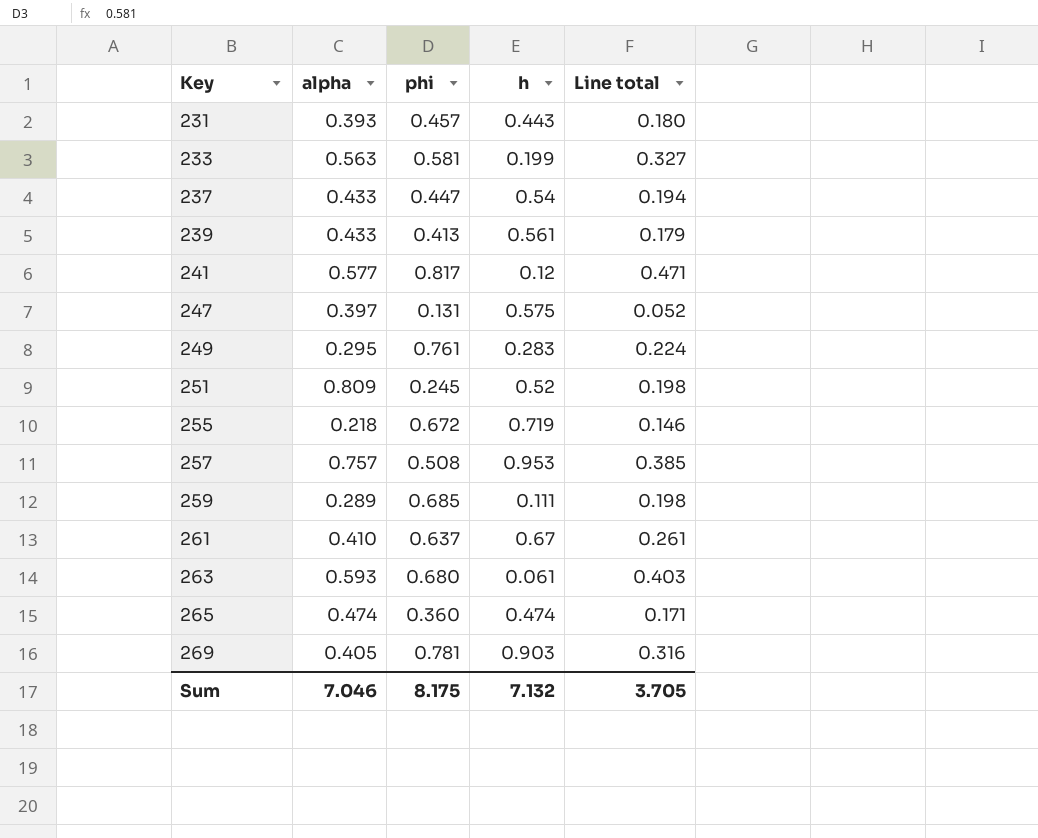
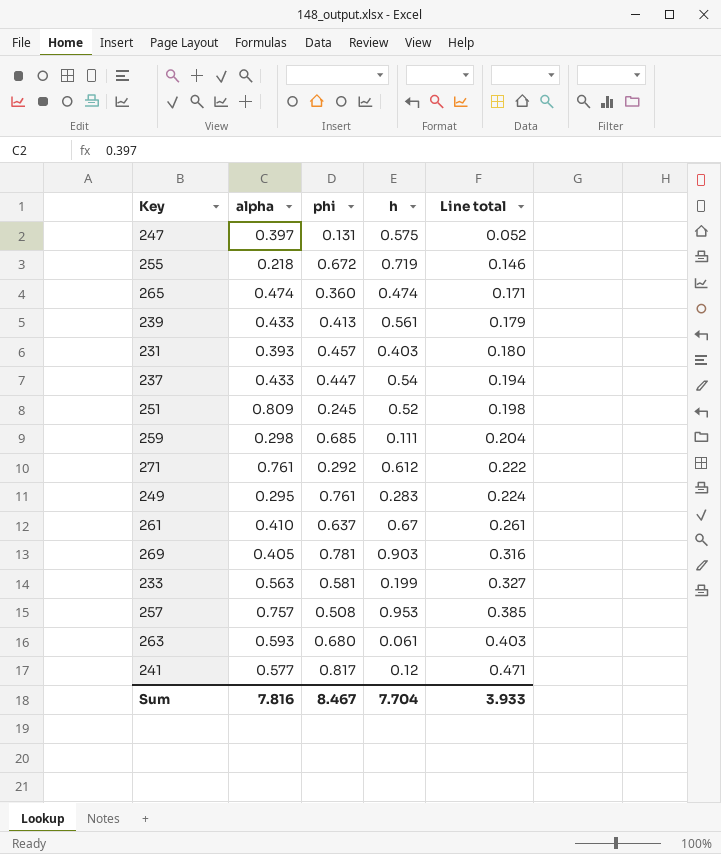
row order: Key ascending -> Line total ascending
231 | h: 0.443 -> 0.403
259 | alpha: 0.289 -> 0.298
259 | Line total: 0.198 -> 0.204
row 271: none -> 0.761 | 0.292 | 0.612 | 0.222
Sum | alpha: 7.046 -> 7.816
Sum | phi: 8.175 -> 8.467
Sum | h: 7.132 -> 7.704
Sum | Line total: 3.705 -> 3.933

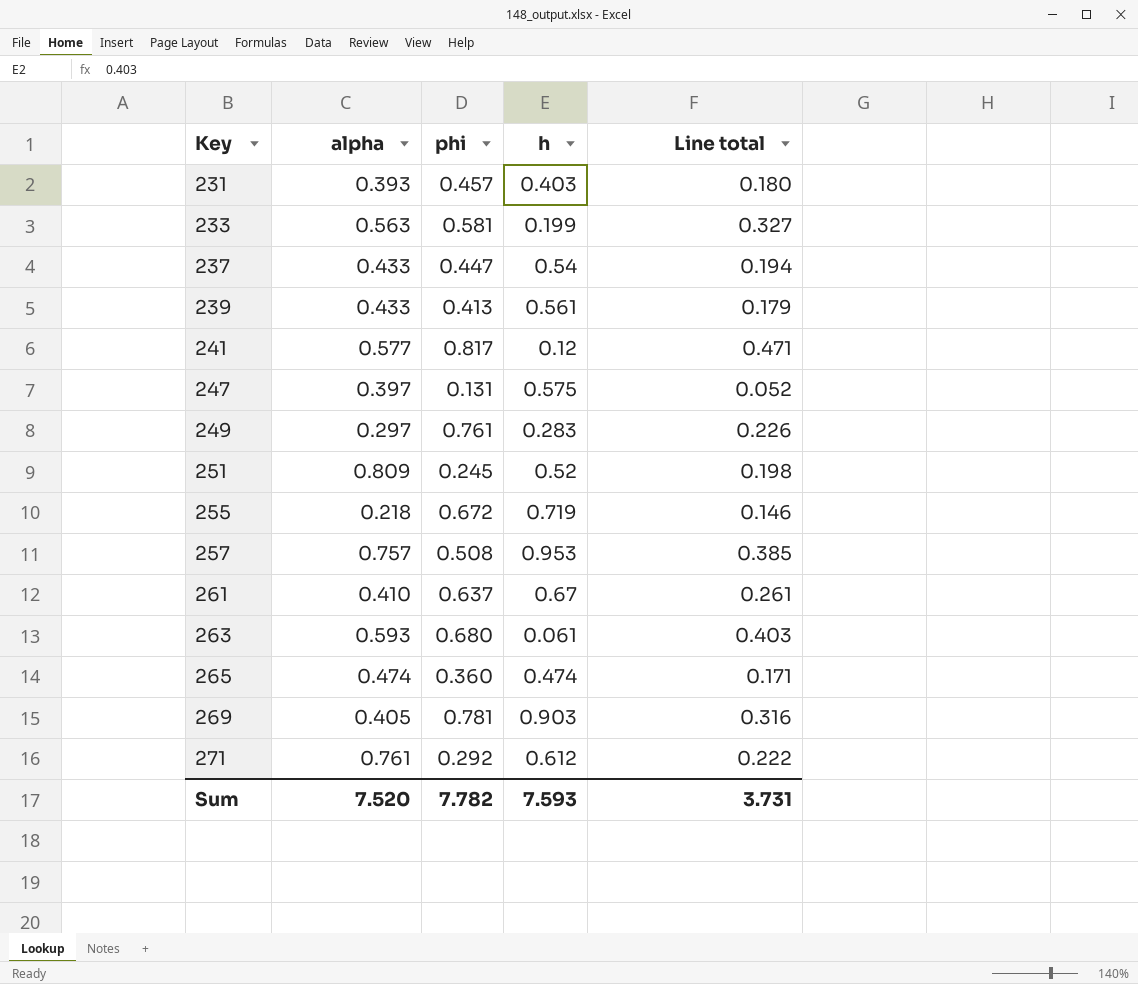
row order: Line total ascending -> Key ascending
row 259: 0.298 | 0.685 | 0.111 | 0.204 -> none
249 | alpha: 0.295 -> 0.297
249 | Line total: 0.224 -> 0.226
Sum | alpha: 7.816 -> 7.520
Sum | phi: 8.467 -> 7.782
Sum | h: 7.704 -> 7.593
Sum | Line total: 3.933 -> 3.731

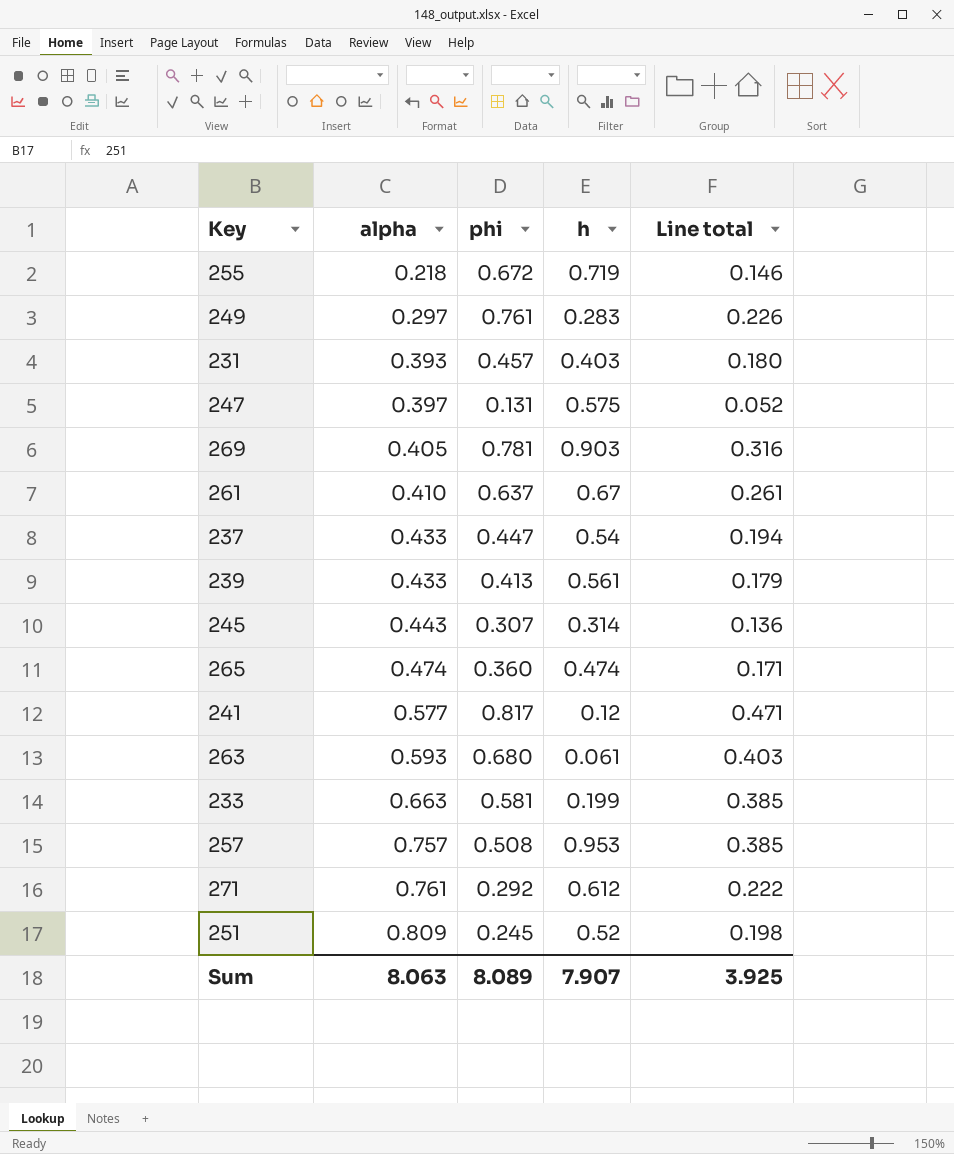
row order: Key ascending -> alpha ascending
row 245: none -> 0.443 | 0.307 | 0.314 | 0.136
233 | alpha: 0.563 -> 0.663
233 | Line total: 0.327 -> 0.385
Sum | alpha: 7.520 -> 8.063
Sum | phi: 7.782 -> 8.089
Sum | h: 7.593 -> 7.907
Sum | Line total: 3.731 -> 3.925

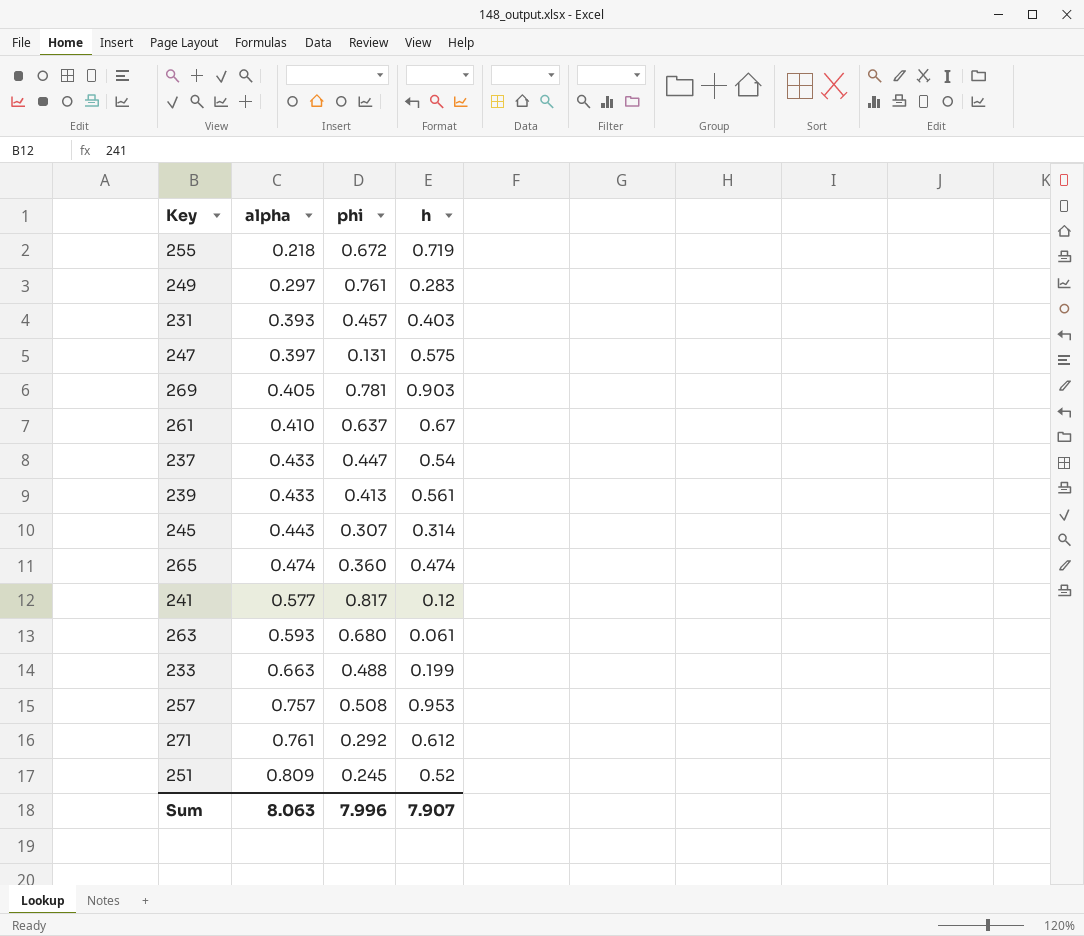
column Line total | formula: [alpha] * [phi] -> none
233 | phi: 0.581 -> 0.488
Sum | phi: 8.089 -> 7.996

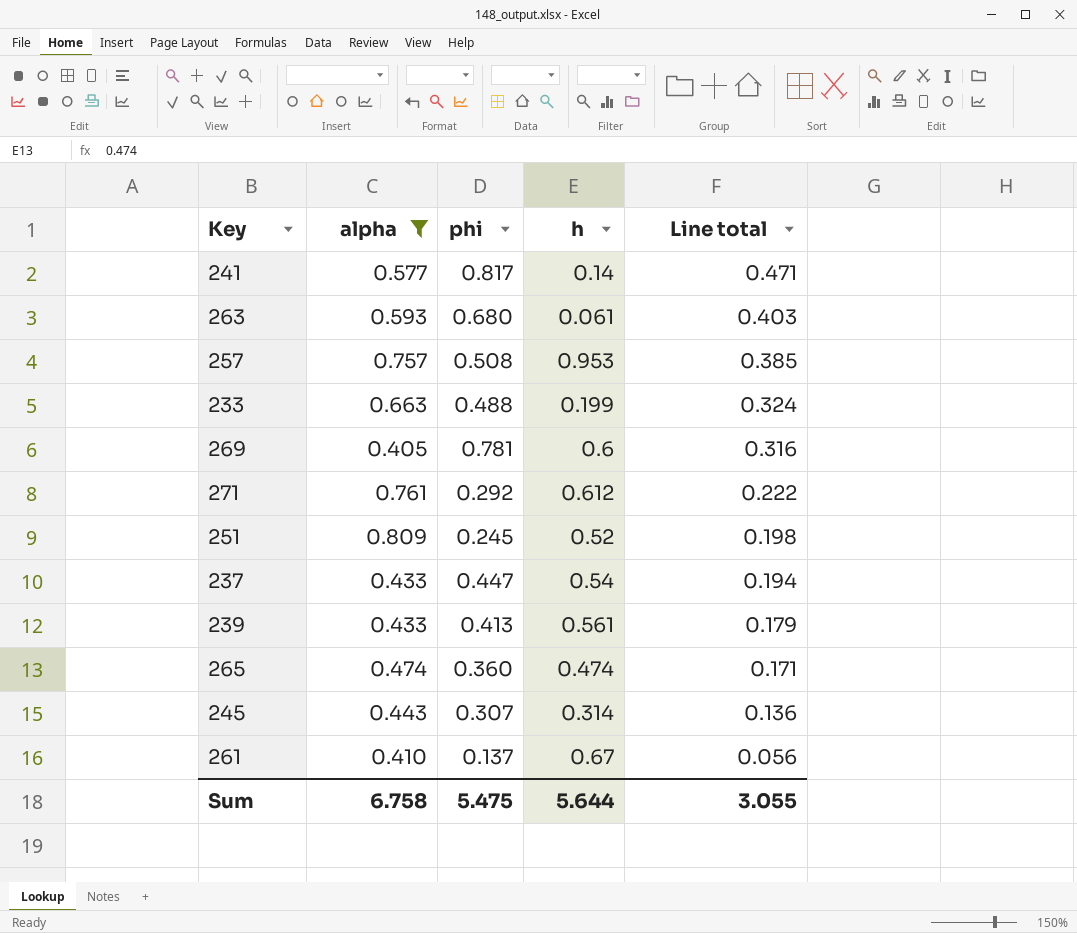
filter: none -> alpha >= 0.405
row order: alpha ascending -> Line total descending
column Line total | formula: none -> [alpha] * [phi]
241 | h: 0.12 -> 0.14
269 | h: 0.903 -> 0.6
261 | phi: 0.637 -> 0.137
Sum | alpha: 8.063 -> 6.758
Sum | phi: 7.996 -> 5.475
Sum | h: 7.907 -> 5.644

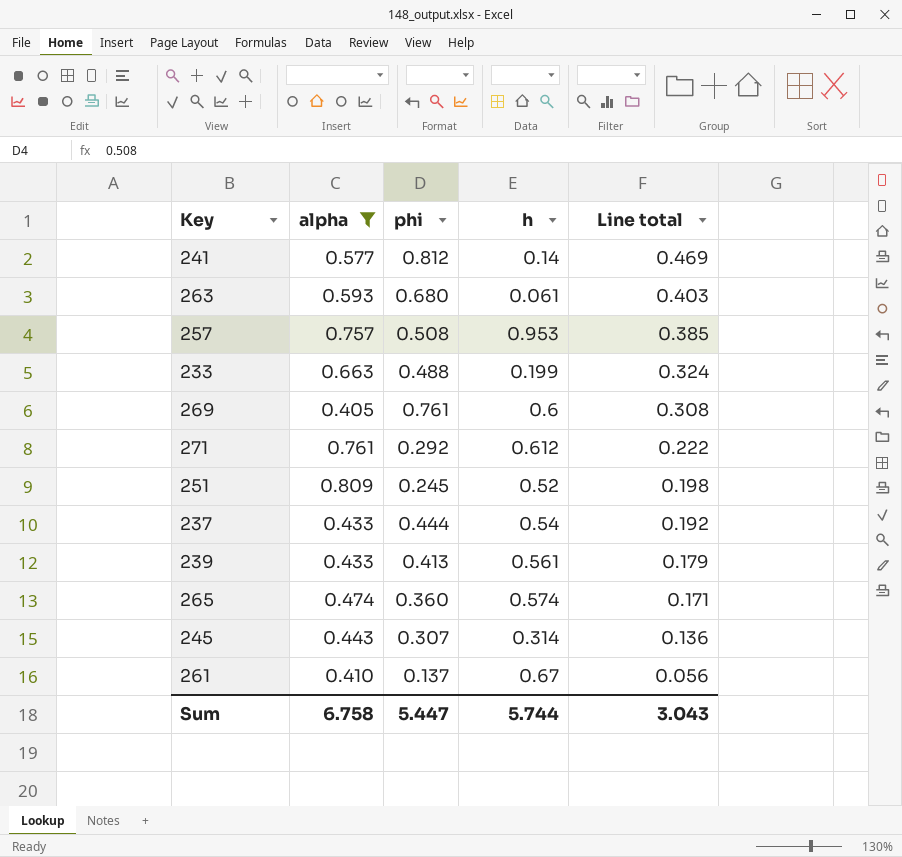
241 | phi: 0.817 -> 0.812
241 | Line total: 0.471 -> 0.469
269 | phi: 0.781 -> 0.761
269 | Line total: 0.316 -> 0.308
237 | phi: 0.447 -> 0.444
237 | Line total: 0.194 -> 0.192
265 | h: 0.474 -> 0.574
Sum | phi: 5.475 -> 5.447
Sum | h: 5.644 -> 5.744
Sum | Line total: 3.055 -> 3.043

